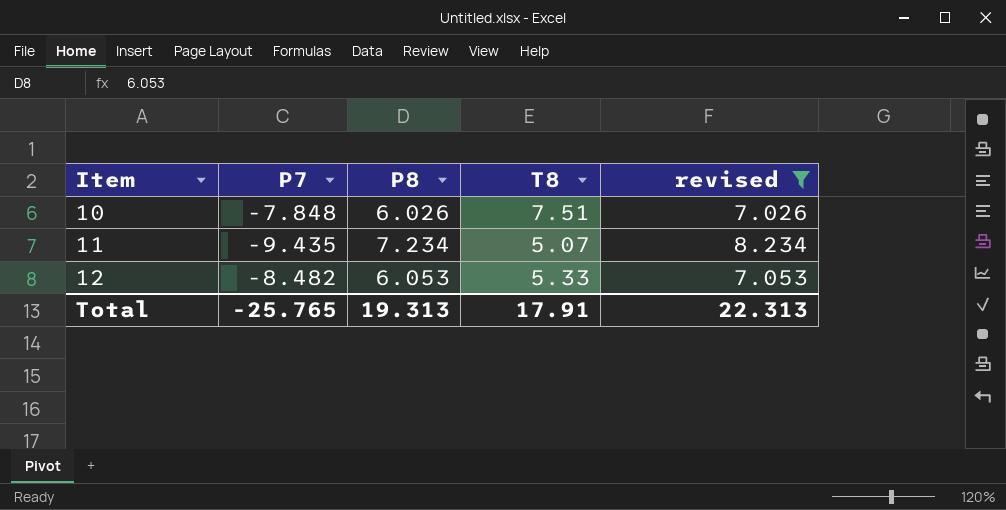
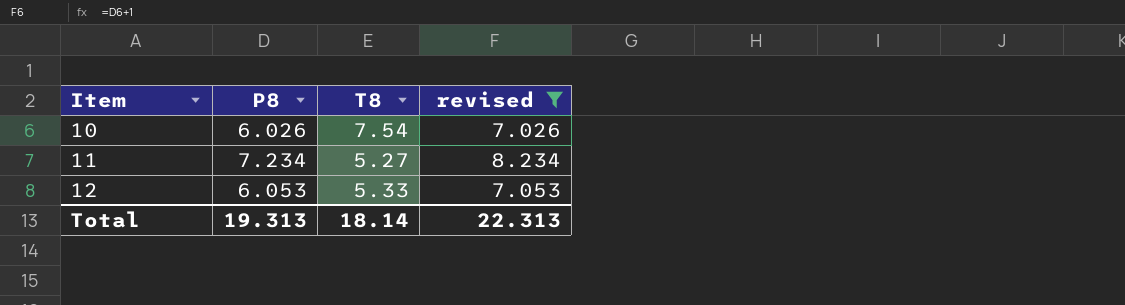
column P7 | position: 2 -> none
10 | T8: 7.51 -> 7.54
11 | T8: 5.07 -> 5.27
Total | T8: 17.91 -> 18.14

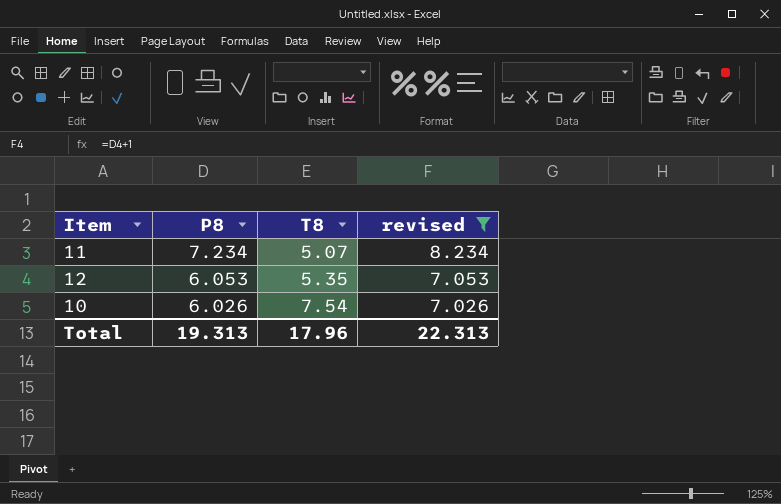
row order: Item ascending -> P8 descending
11 | T8: 5.27 -> 5.07
12 | T8: 5.33 -> 5.35
Total | T8: 18.14 -> 17.96

